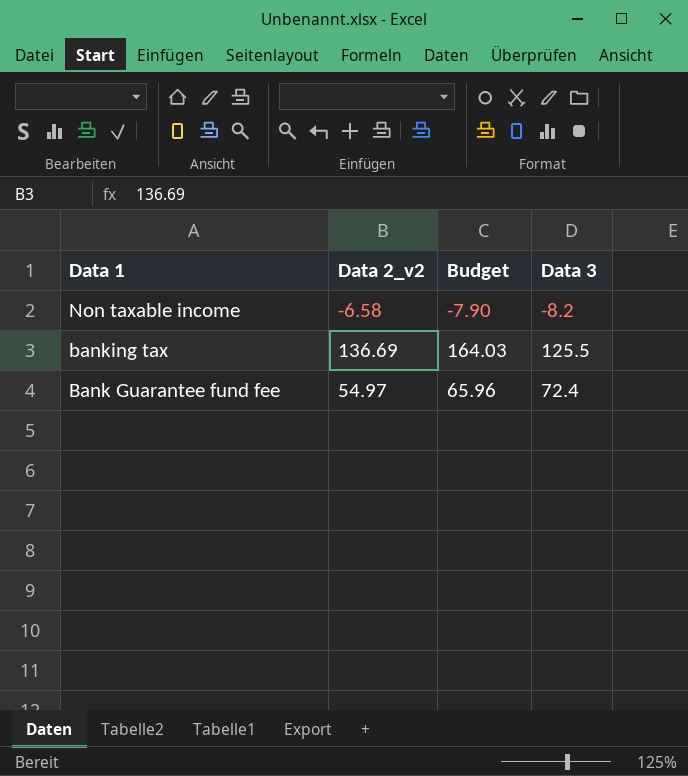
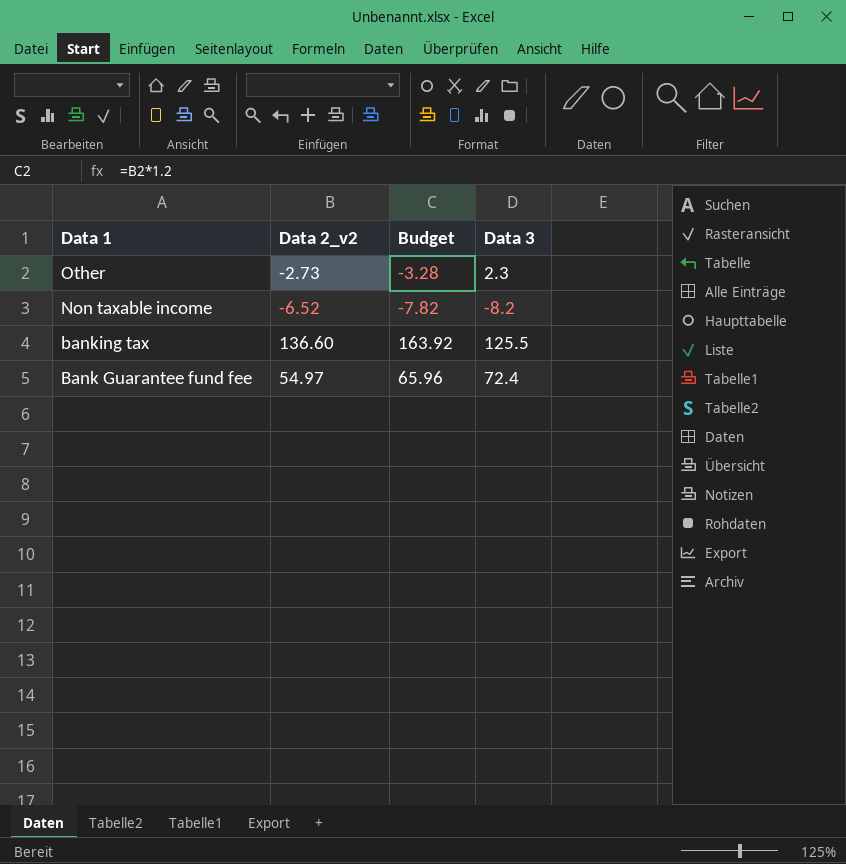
row Other: none -> -2.73 | -3.28 | 2.3
Non taxable income | Data 2_v2: -6.58 -> -6.52
Non taxable income | Budget: -7.90 -> -7.82
banking tax | Data 2_v2: 136.69 -> 136.60
banking tax | Budget: 164.03 -> 163.92

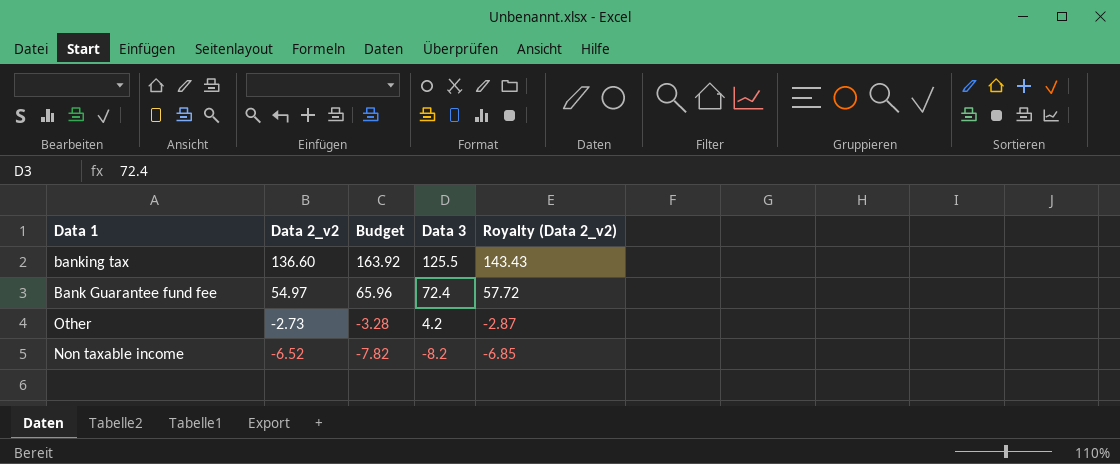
row order: Data 1 descending -> Data 2_v2 descending
column Royalty (Data 2_v2) | formula: none -> [Data 2_v2] * 1.05
Other | Data 3: 2.3 -> 4.2

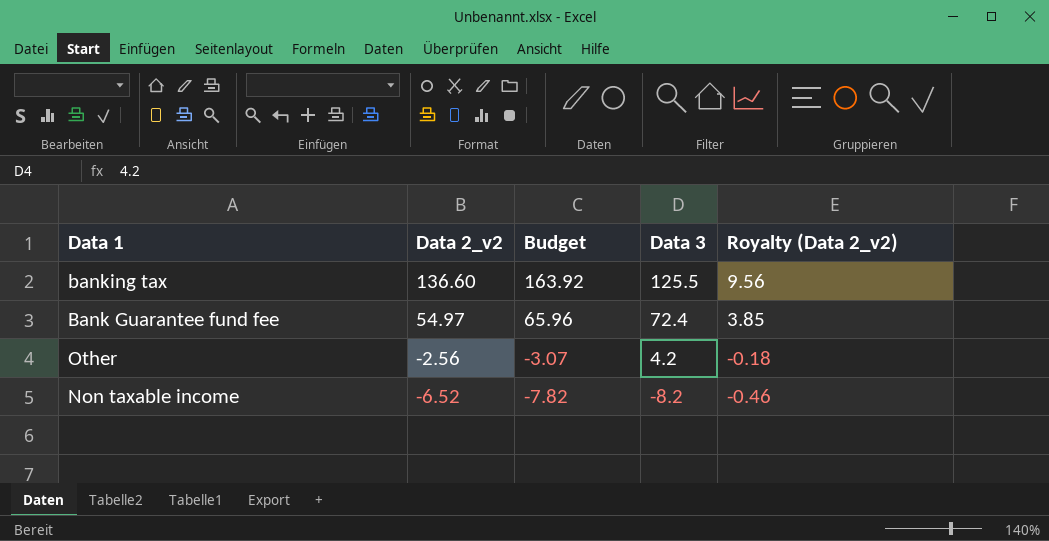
column Royalty (Data 2_v2) | formula: [Data 2_v2] * 1.05 -> [Data 2_v2] * 0.07
Other | Data 2_v2: -2.73 -> -2.56
Other | Budget: -3.28 -> -3.07

